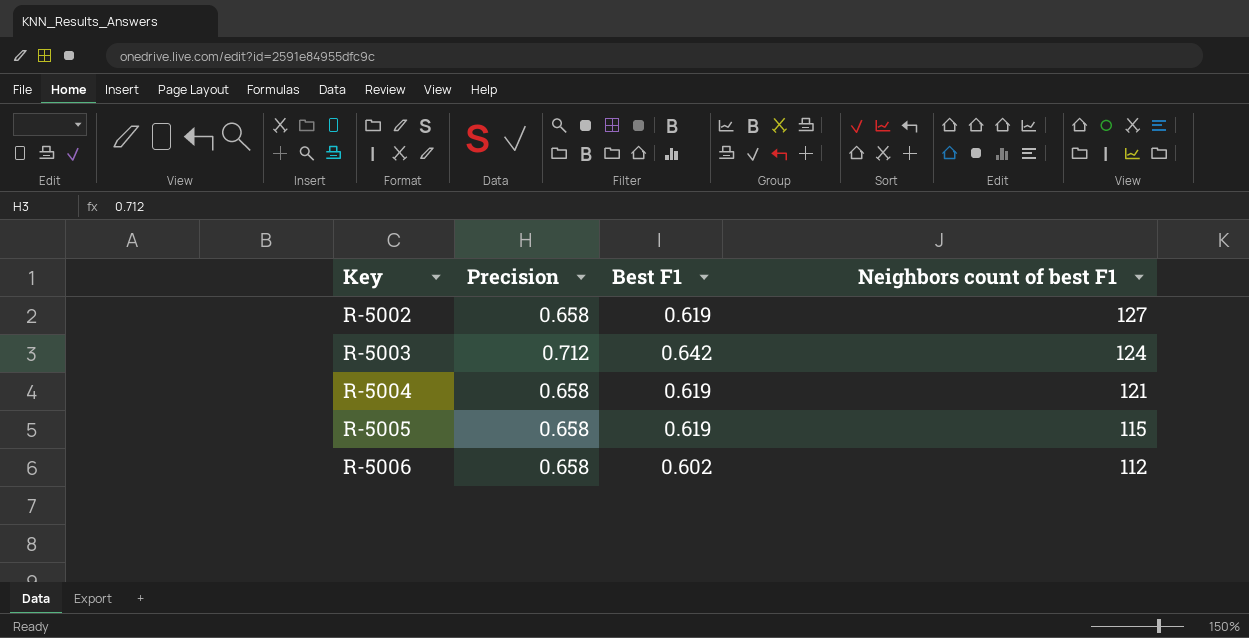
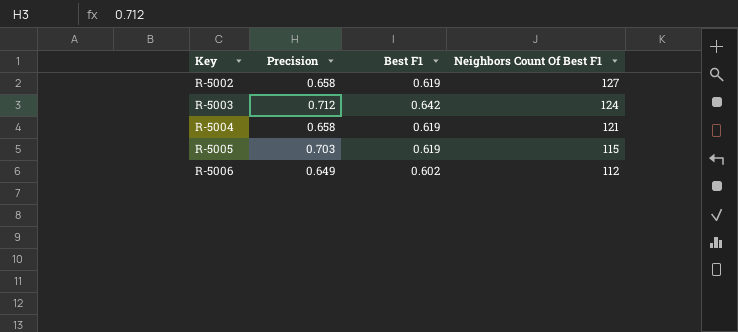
column name: Neighbors count of best F1 -> Neighbors Count Of Best F1
R-5005 | Precision: 0.658 -> 0.703
R-5006 | Precision: 0.658 -> 0.649

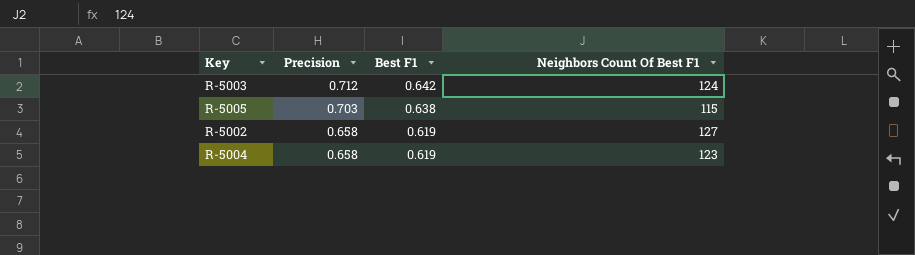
row order: Key ascending -> Precision descending
row R-5006: 0.649 | 0.602 | 112 -> none
R-5005 | Best F1: 0.619 -> 0.638
R-5004 | Neighbors Count Of Best F1: 121 -> 123

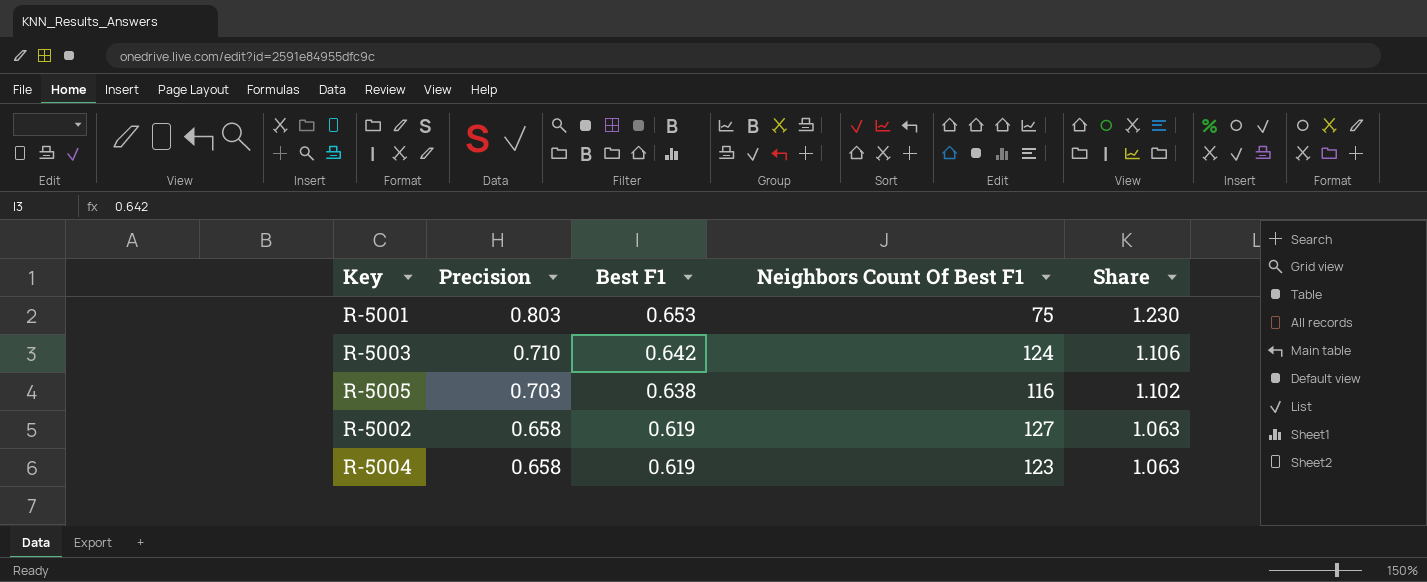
column Share | formula: none -> [Precision] / [Best F1]
row R-5001: none -> 0.803 | 0.653 | 75 | 1.230
R-5003 | Precision: 0.712 -> 0.710
R-5005 | Neighbors Count Of Best F1: 115 -> 116

